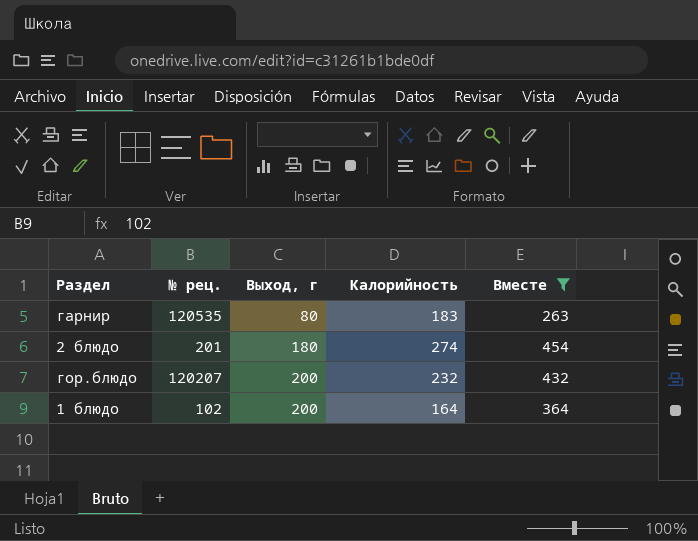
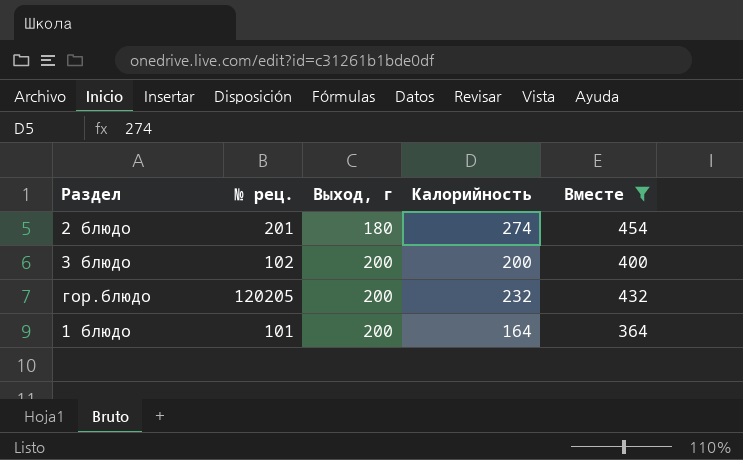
row гарнир: 120535 | 80 | 183 | 263 -> none
row 3 блюдо: none -> 102 | 200 | 200 | 400
гор.блюдо | № рец.: 120207 -> 120205
1 блюдо | № рец.: 102 -> 101

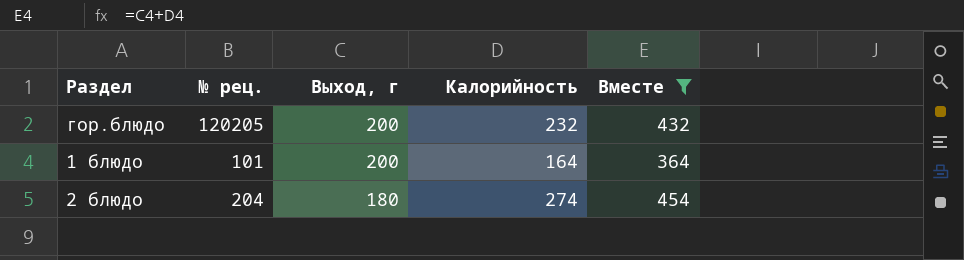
row order: Выход, г ascending -> Выход, г descending
row 3 блюдо: 102 | 200 | 200 | 400 -> none
2 блюдо | № рец.: 201 -> 204

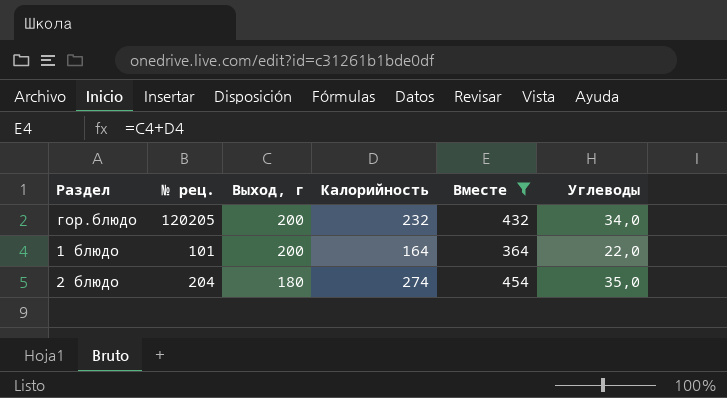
column Углеводы | position: none -> 6

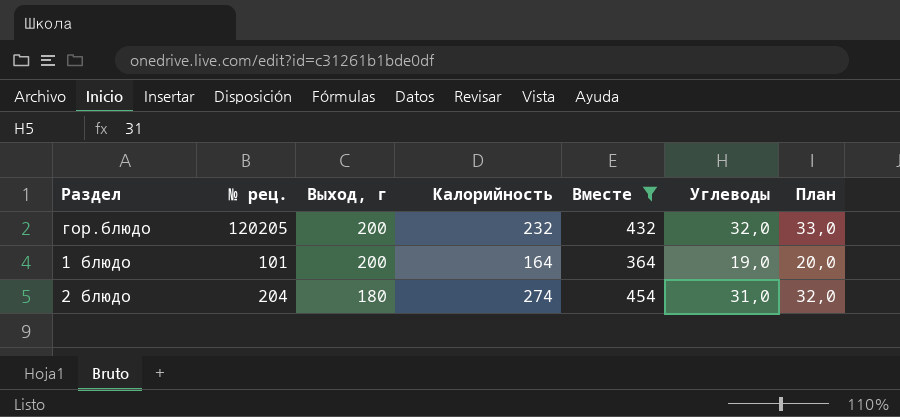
column План | formula: none -> [Углеводы] + 1
гор.блюдо | Углеводы: 34,0 -> 32,0
1 блюдо | Углеводы: 22,0 -> 19,0
2 блюдо | Углеводы: 35,0 -> 31,0

